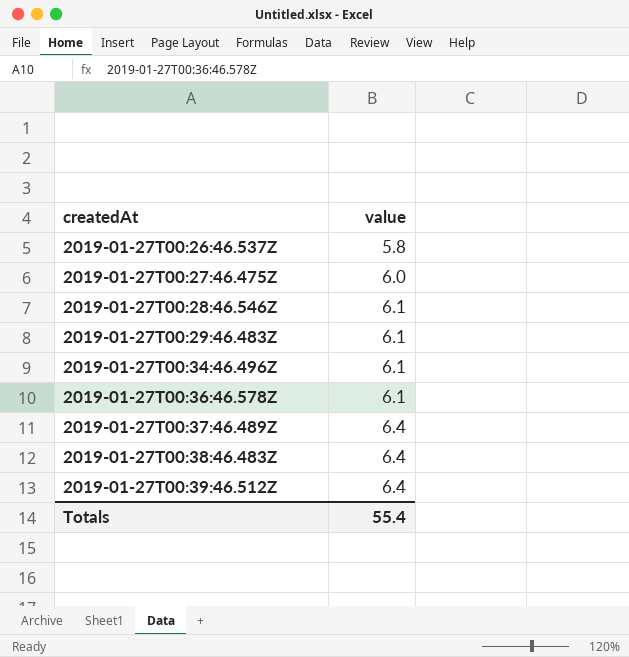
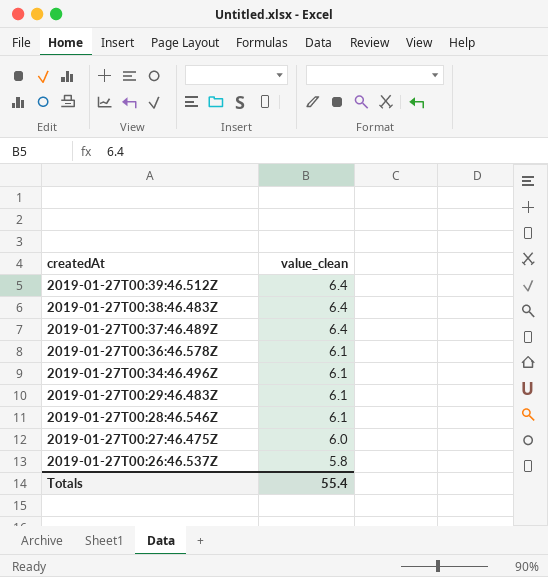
row order: createdAt ascending -> createdAt descending
column name: value -> value_clean

